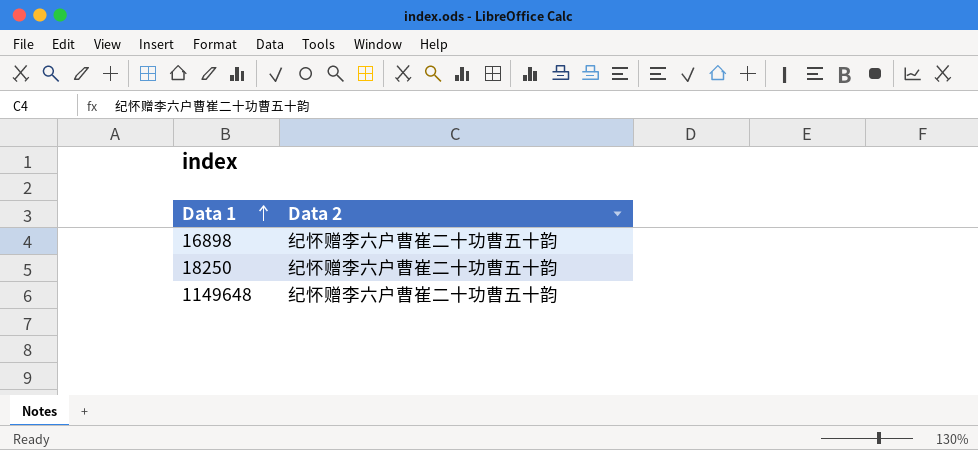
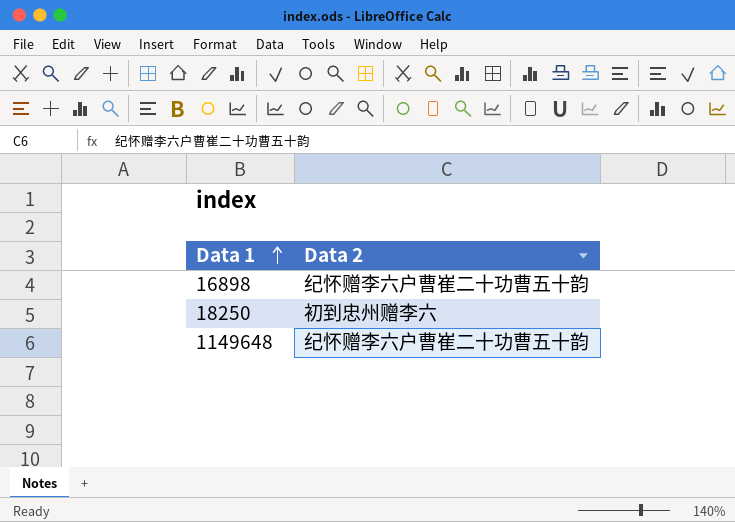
18250 | Data 2: 纪怀赠李六户曹崔二十功曹五十韵 -> 初到忠州赠李六

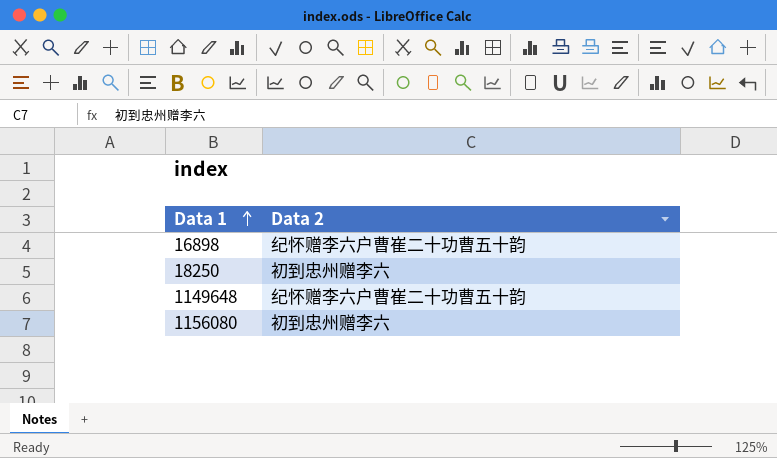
row 1156080: none -> 初到忠州赠李六

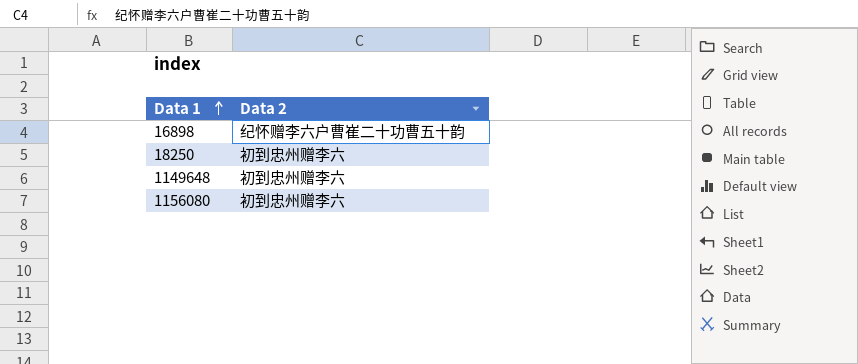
1149648 | Data 2: 纪怀赠李六户曹崔二十功曹五十韵 -> 初到忠州赠李六

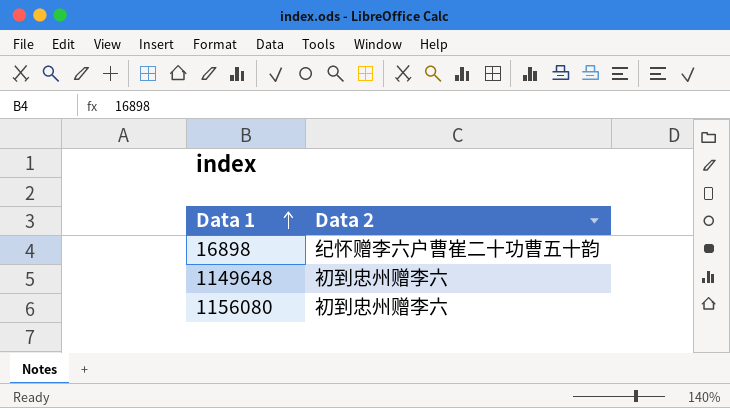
row 18250: 初到忠州赠李六 -> none

